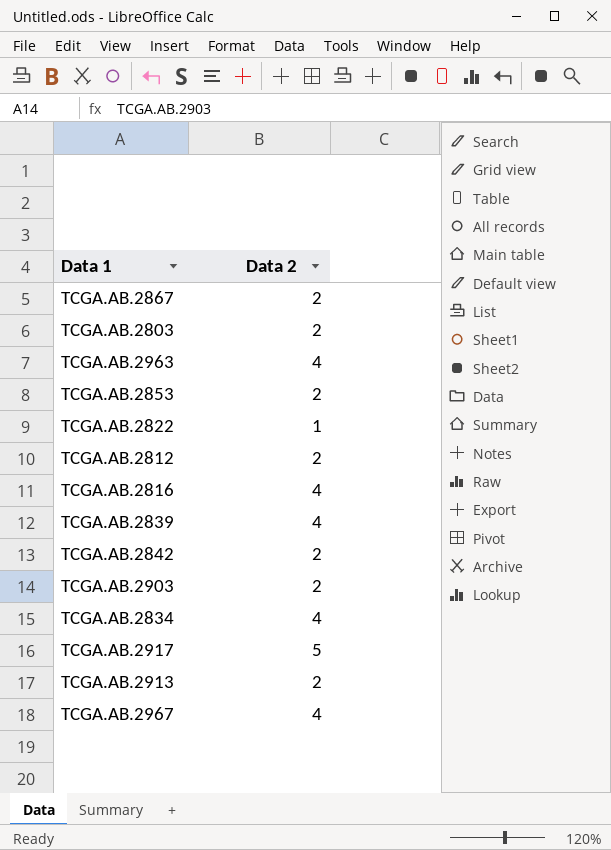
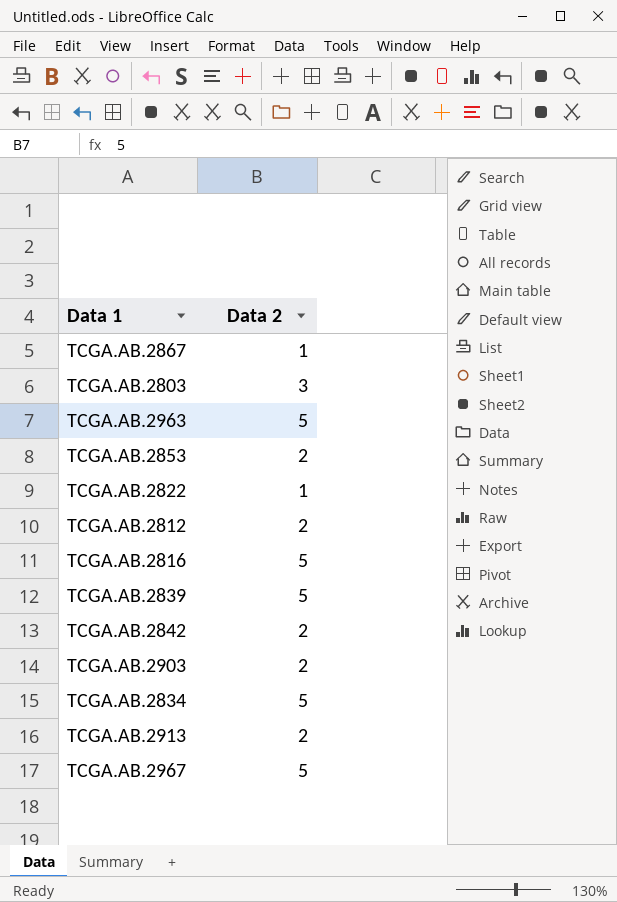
row TCGA.AB.2917: 5 -> none
TCGA.AB.2867 | Data 2: 2 -> 1
TCGA.AB.2803 | Data 2: 2 -> 3
TCGA.AB.2963 | Data 2: 4 -> 5
TCGA.AB.2816 | Data 2: 4 -> 5
TCGA.AB.2839 | Data 2: 4 -> 5
TCGA.AB.2834 | Data 2: 4 -> 5
TCGA.AB.2967 | Data 2: 4 -> 5

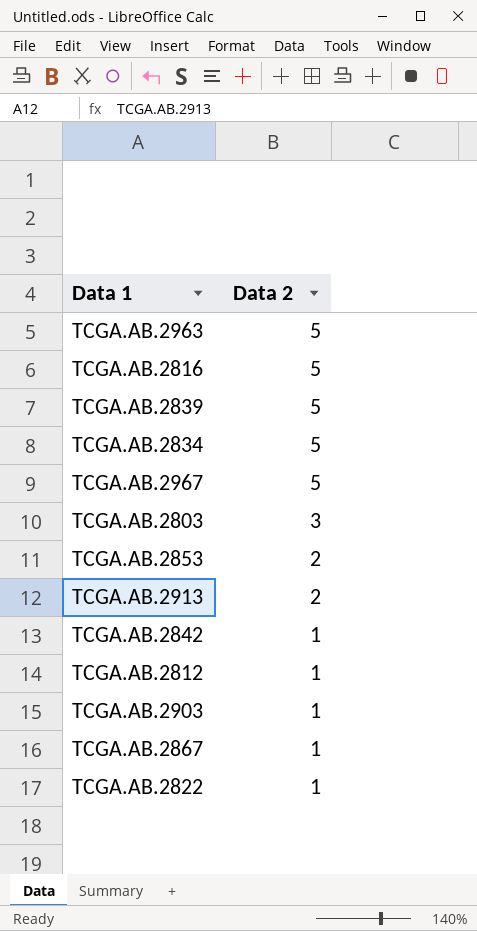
row order: none -> Data 2 descending
TCGA.AB.2842 | Data 2: 2 -> 1
TCGA.AB.2812 | Data 2: 2 -> 1
TCGA.AB.2903 | Data 2: 2 -> 1

